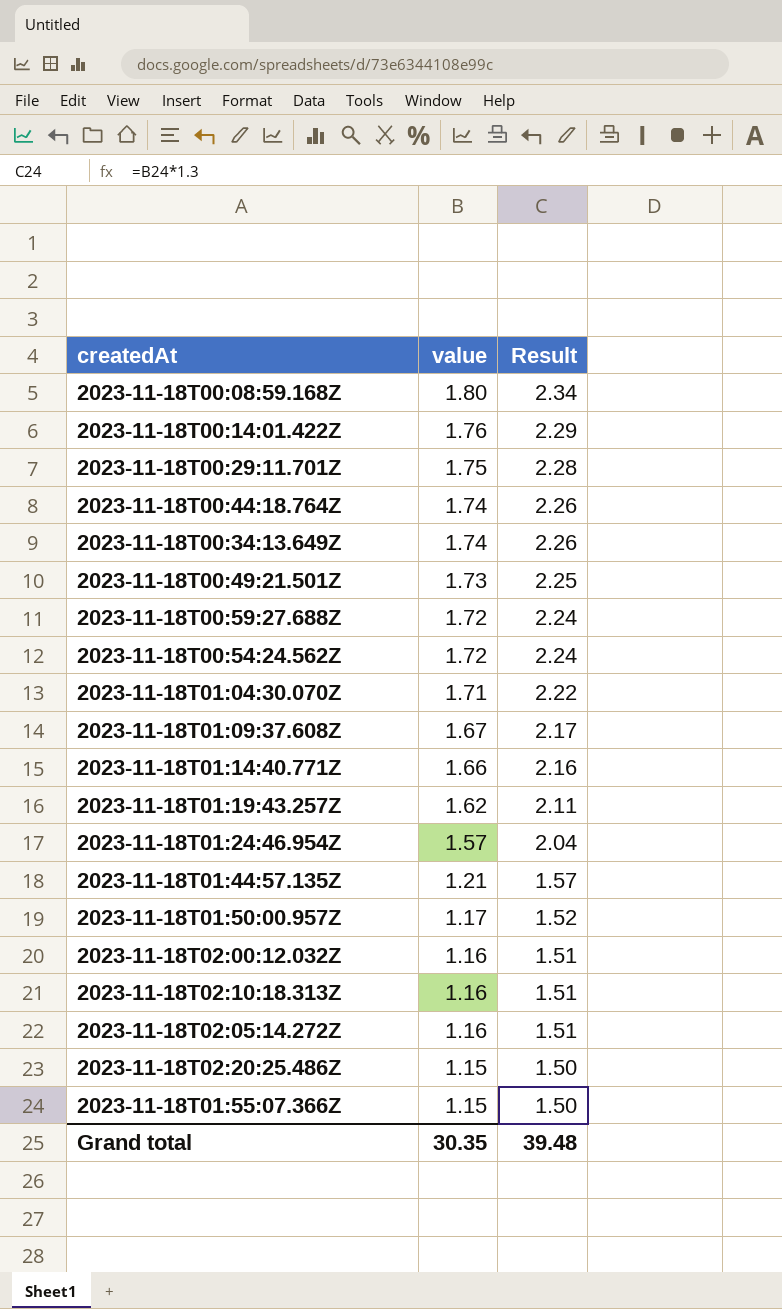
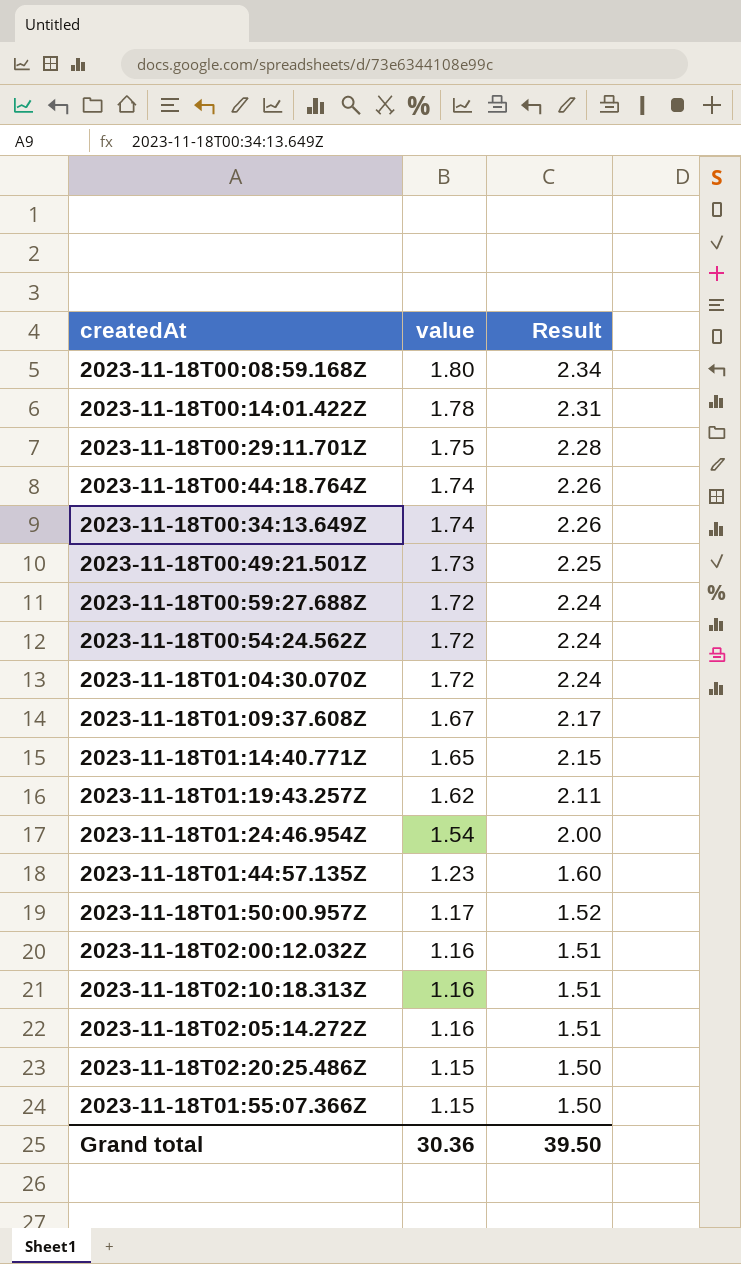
2023-11-18T00:14:01.422Z | value: 1.76 -> 1.78
2023-11-18T00:14:01.422Z | Result: 2.29 -> 2.31
2023-11-18T01:04:30.070Z | value: 1.71 -> 1.72
2023-11-18T01:04:30.070Z | Result: 2.22 -> 2.24
2023-11-18T01:14:40.771Z | value: 1.66 -> 1.65
2023-11-18T01:14:40.771Z | Result: 2.16 -> 2.15
2023-11-18T01:24:46.954Z | value: 1.57 -> 1.54
2023-11-18T01:24:46.954Z | Result: 2.04 -> 2.00
2023-11-18T01:44:57.135Z | value: 1.21 -> 1.23
2023-11-18T01:44:57.135Z | Result: 1.57 -> 1.60
Grand total | value: 30.35 -> 30.36
Grand total | Result: 39.48 -> 39.50

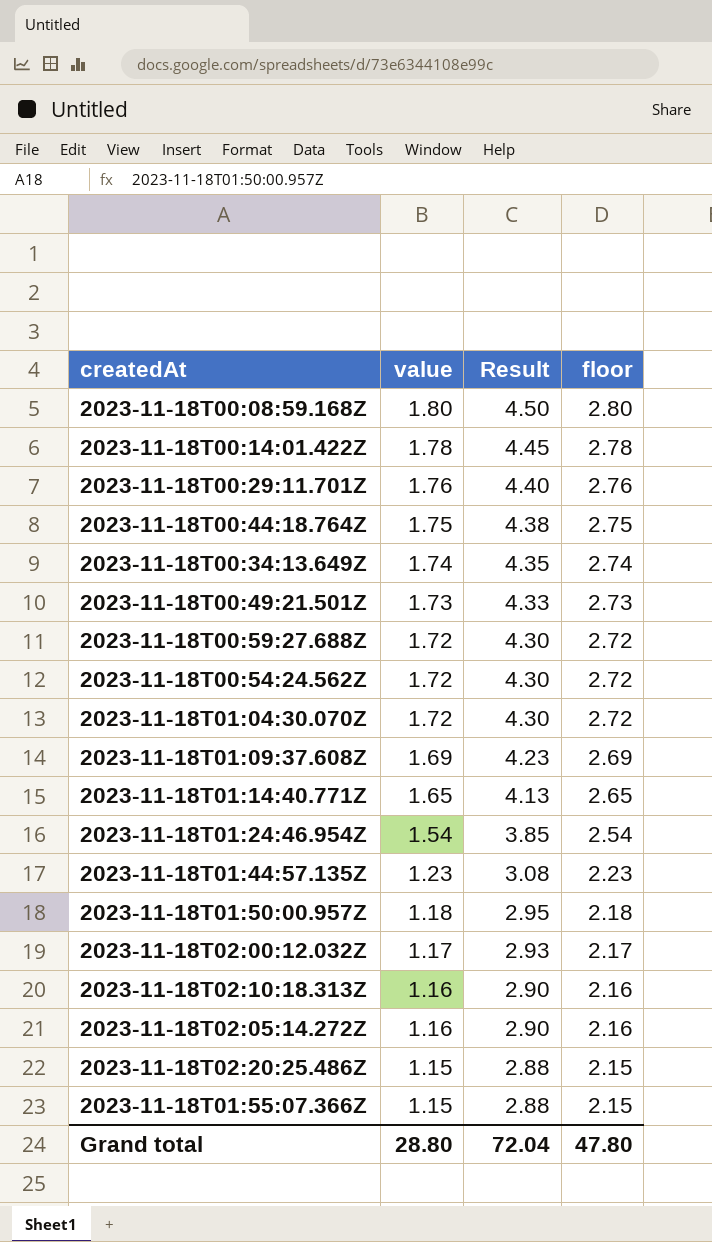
column Result | formula: [value] * 1.3 -> [value] * 2.5
column floor | formula: none -> [value] + 1
row 2023-11-18T01:19:43.257Z: 1.62 | 2.11 -> none
2023-11-18T00:29:11.701Z | value: 1.75 -> 1.76
2023-11-18T00:44:18.764Z | value: 1.74 -> 1.75
2023-11-18T01:09:37.608Z | value: 1.67 -> 1.69
2023-11-18T01:50:00.957Z | value: 1.17 -> 1.18
2023-11-18T02:00:12.032Z | value: 1.16 -> 1.17
Grand total | value: 30.36 -> 28.80
Grand total | Result: 39.50 -> 72.04

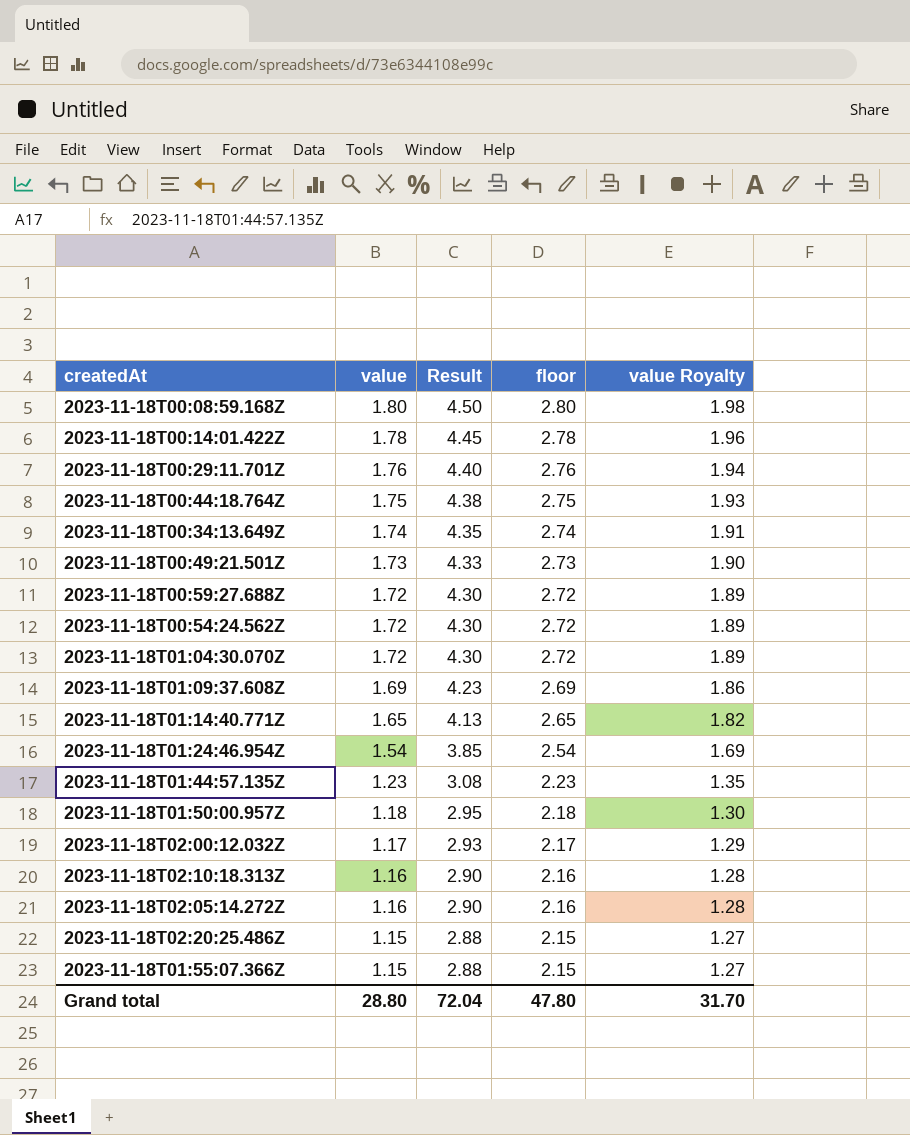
column value Royalty | formula: none -> [value] * 1.1

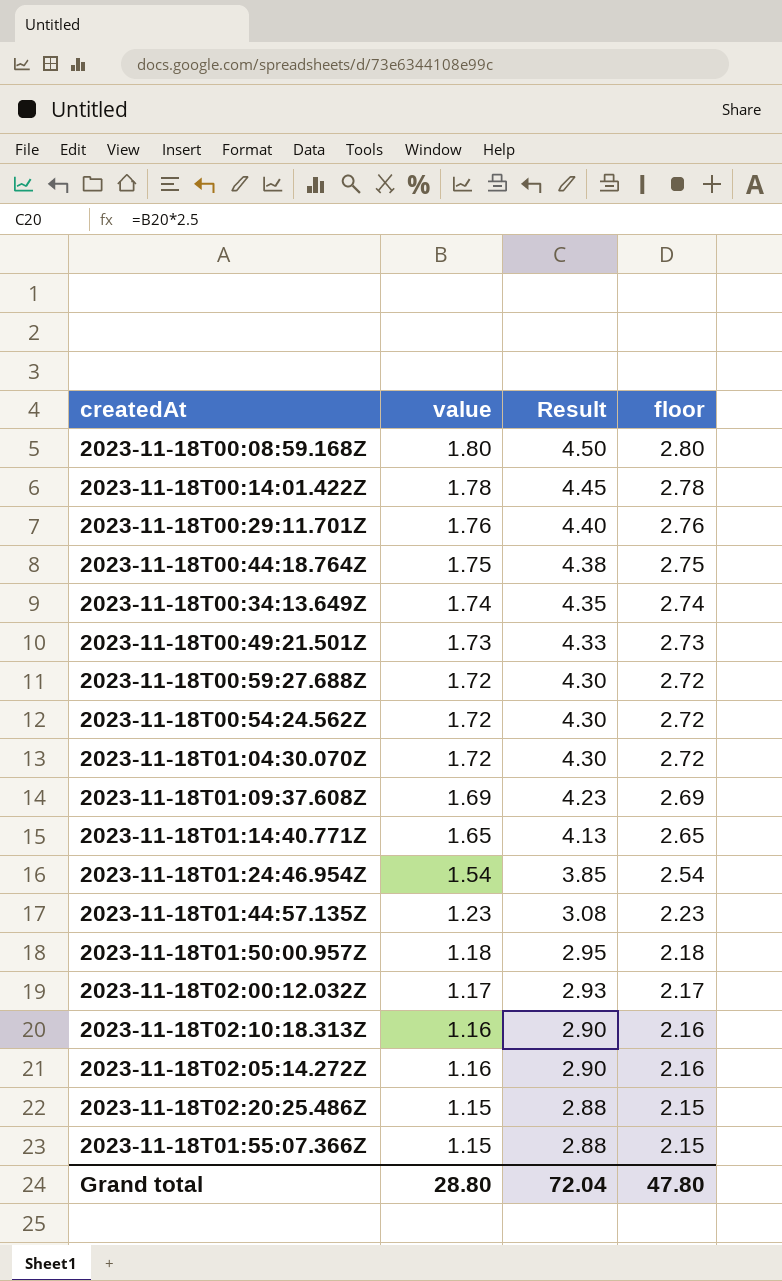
column value Royalty | formula: [value] * 1.1 -> none

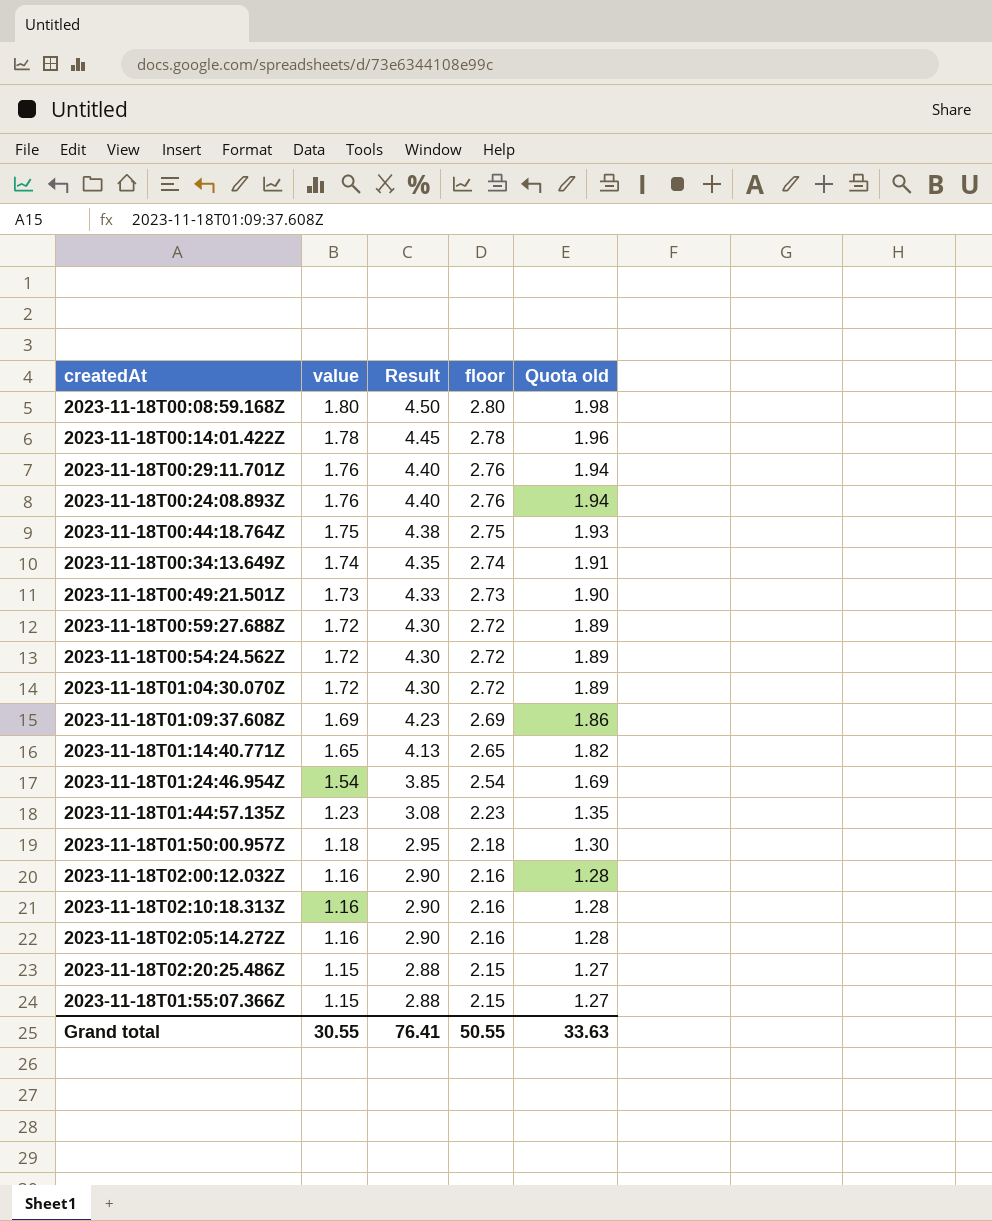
column Quota old | formula: none -> [value] * 1.1
row 2023-11-18T00:24:08.893Z: none -> 1.76 | 4.40 | 2.76 | 1.94
2023-11-18T02:00:12.032Z | value: 1.17 -> 1.16
2023-11-18T02:00:12.032Z | Result: 2.93 -> 2.90
2023-11-18T02:00:12.032Z | floor: 2.17 -> 2.16
Grand total | value: 28.80 -> 30.55
Grand total | Result: 72.04 -> 76.41
Grand total | floor: 47.80 -> 50.55

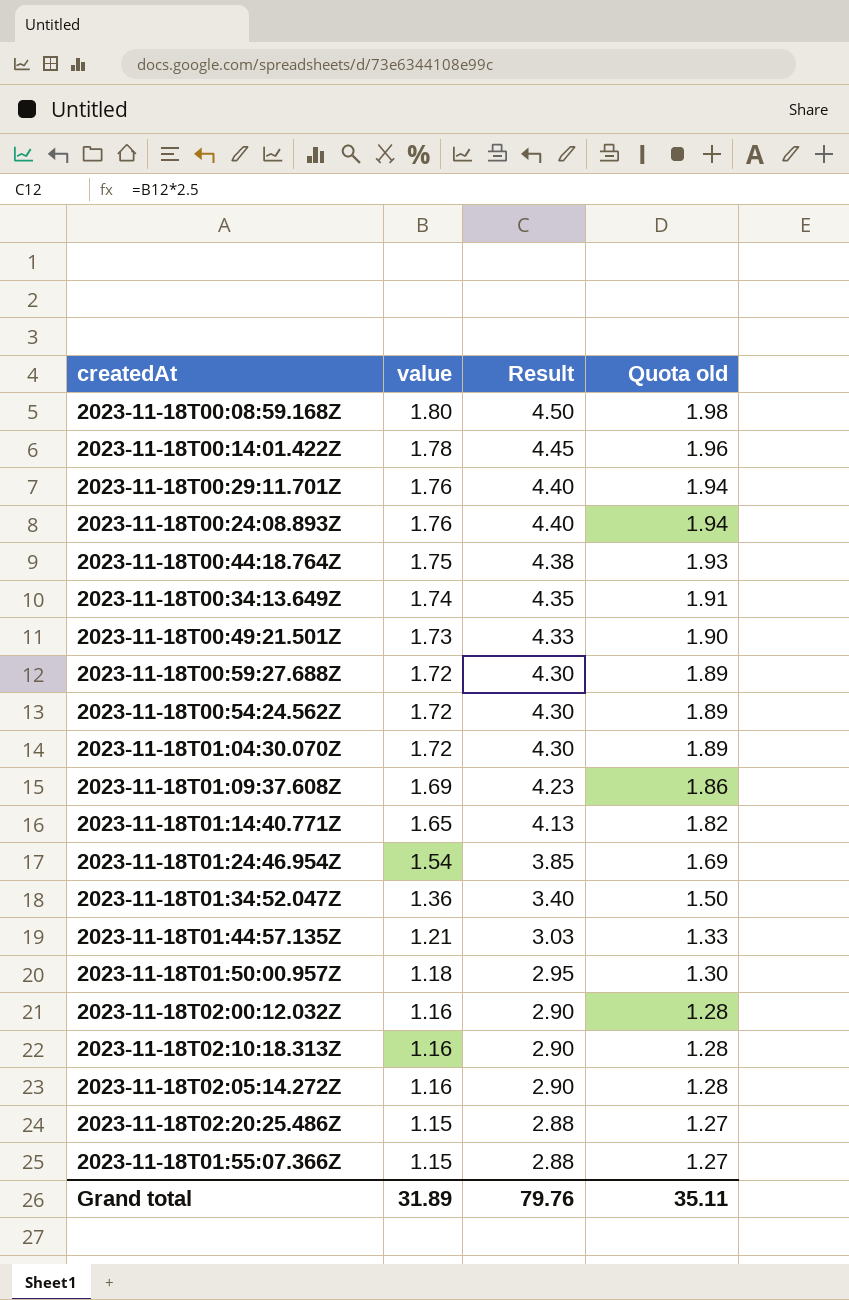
column floor | formula: [value] + 1 -> none
row 2023-11-18T01:34:52.047Z: none -> 1.36 | 3.40 | 1.50
2023-11-18T01:44:57.135Z | value: 1.23 -> 1.21
2023-11-18T01:44:57.135Z | Result: 3.08 -> 3.03
2023-11-18T01:44:57.135Z | Quota old: 1.35 -> 1.33
Grand total | value: 30.55 -> 31.89
Grand total | Result: 76.41 -> 79.76
Grand total | Quota old: 33.63 -> 35.11

